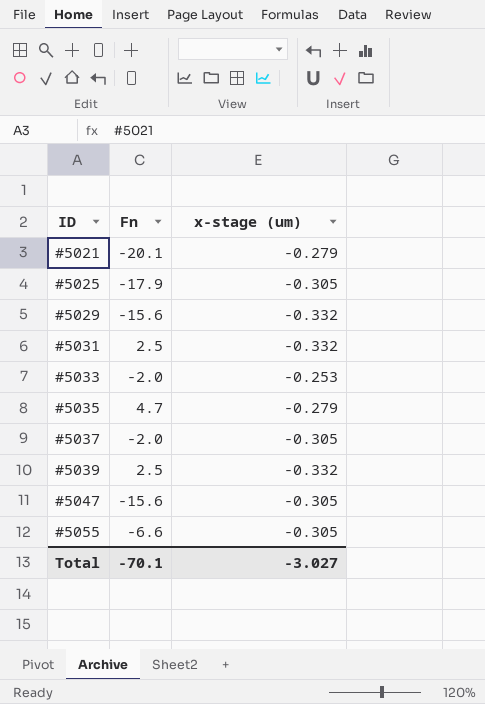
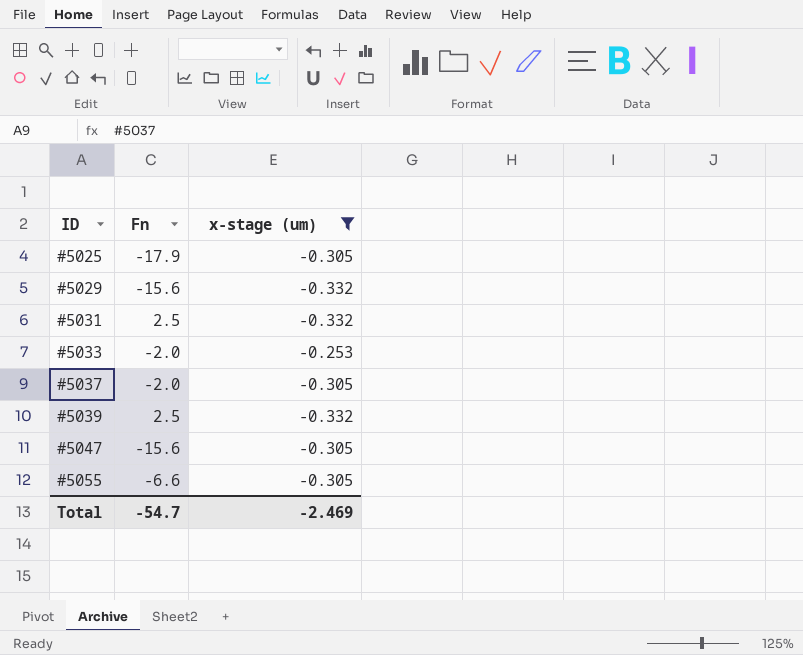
filter: none -> x-stage (um) != -0.279
Total | Fn: -70.1 -> -54.7
Total | x-stage (um): -3.027 -> -2.469

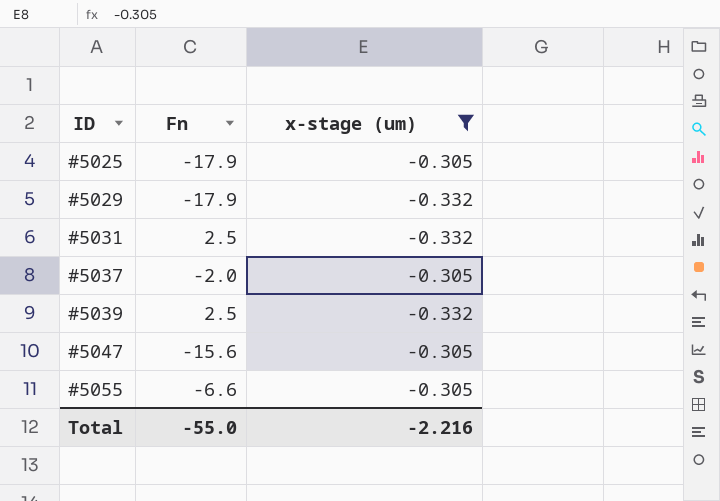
row #5033: -2.0 | -0.253 -> none
#5029 | Fn: -15.6 -> -17.9
Total | Fn: -54.7 -> -55.0
Total | x-stage (um): -2.469 -> -2.216

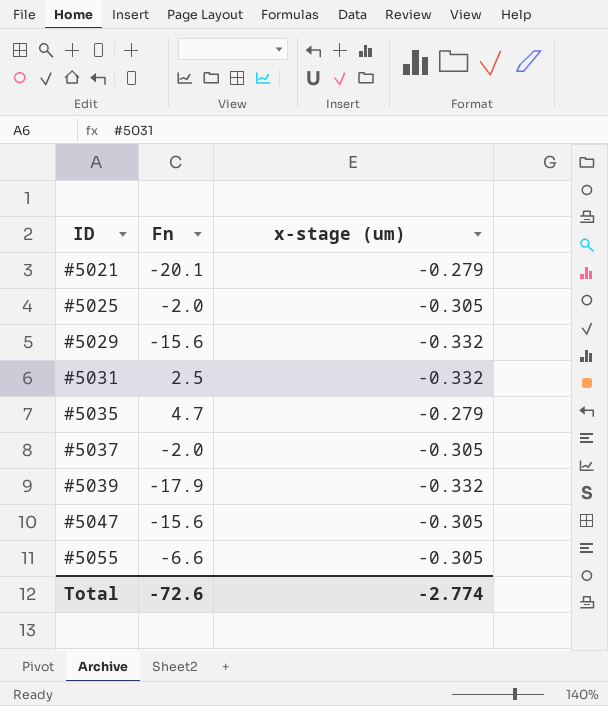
filter: x-stage (um) != -0.279 -> none
#5025 | Fn: -17.9 -> -2.0
#5029 | Fn: -17.9 -> -15.6
#5039 | Fn: 2.5 -> -17.9
Total | Fn: -55.0 -> -72.6
Total | x-stage (um): -2.216 -> -2.774

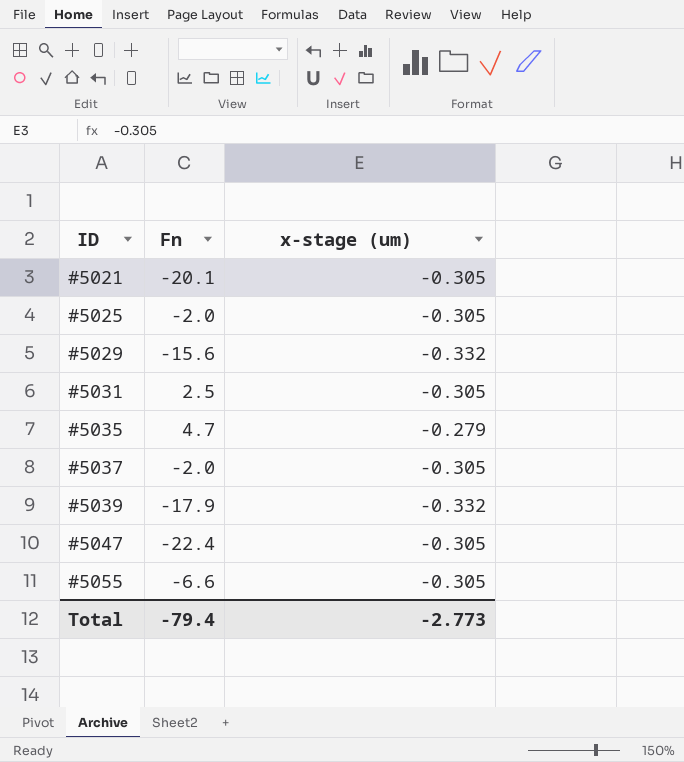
#5021 | x-stage (um): -0.279 -> -0.305
#5031 | x-stage (um): -0.332 -> -0.305
#5047 | Fn: -15.6 -> -22.4
Total | Fn: -72.6 -> -79.4
Total | x-stage (um): -2.774 -> -2.773

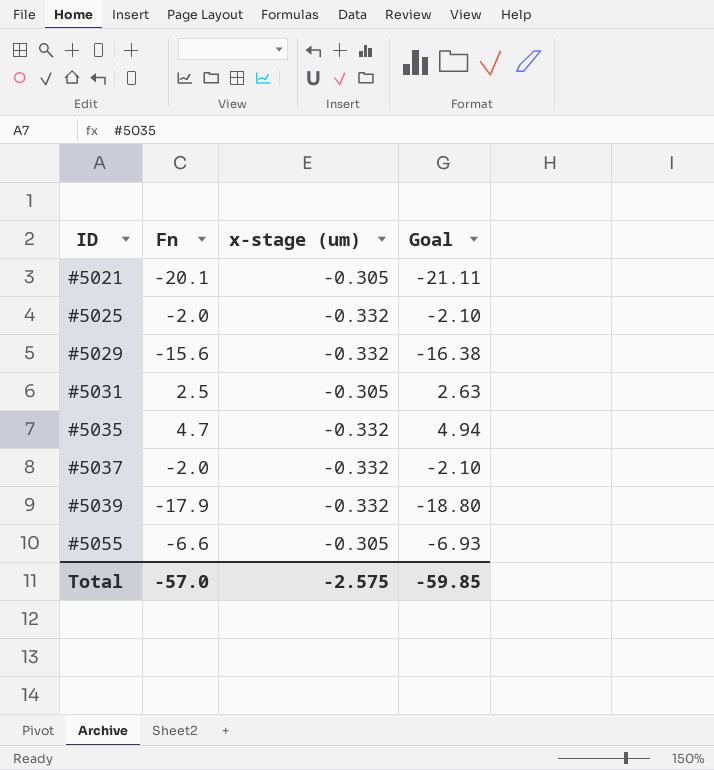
column Goal | formula: none -> [Fn] * 1.05
row #5047: -22.4 | -0.305 -> none
#5025 | x-stage (um): -0.305 -> -0.332
#5035 | x-stage (um): -0.279 -> -0.332
#5037 | x-stage (um): -0.305 -> -0.332
Total | Fn: -79.4 -> -57.0
Total | x-stage (um): -2.773 -> -2.575

